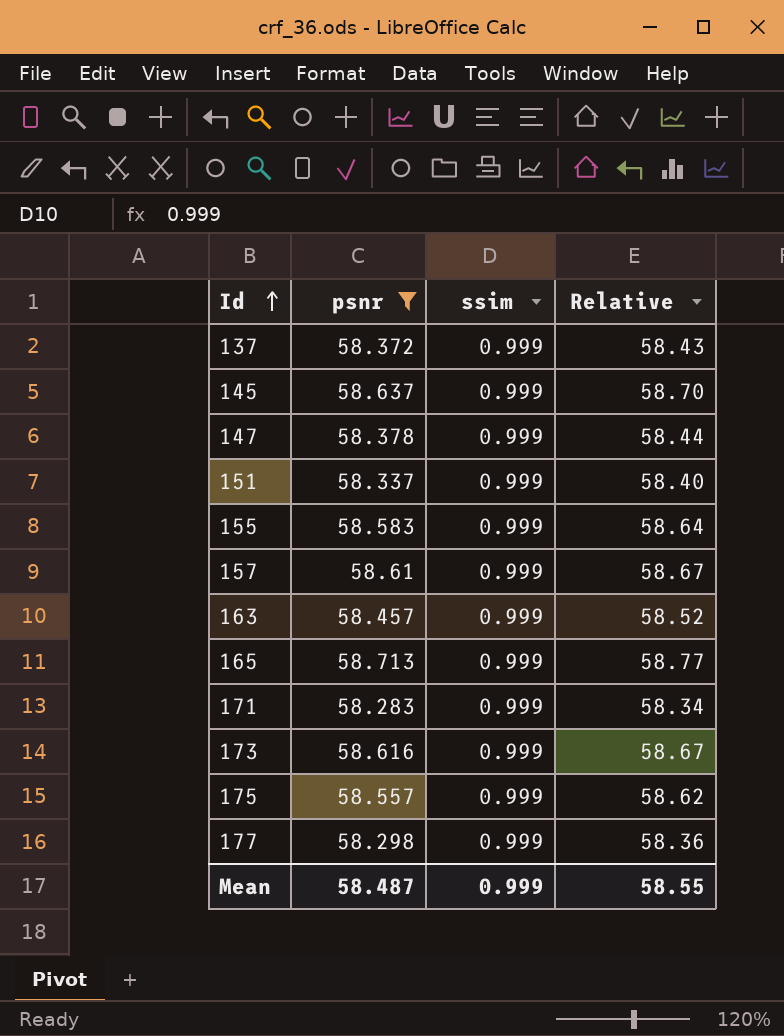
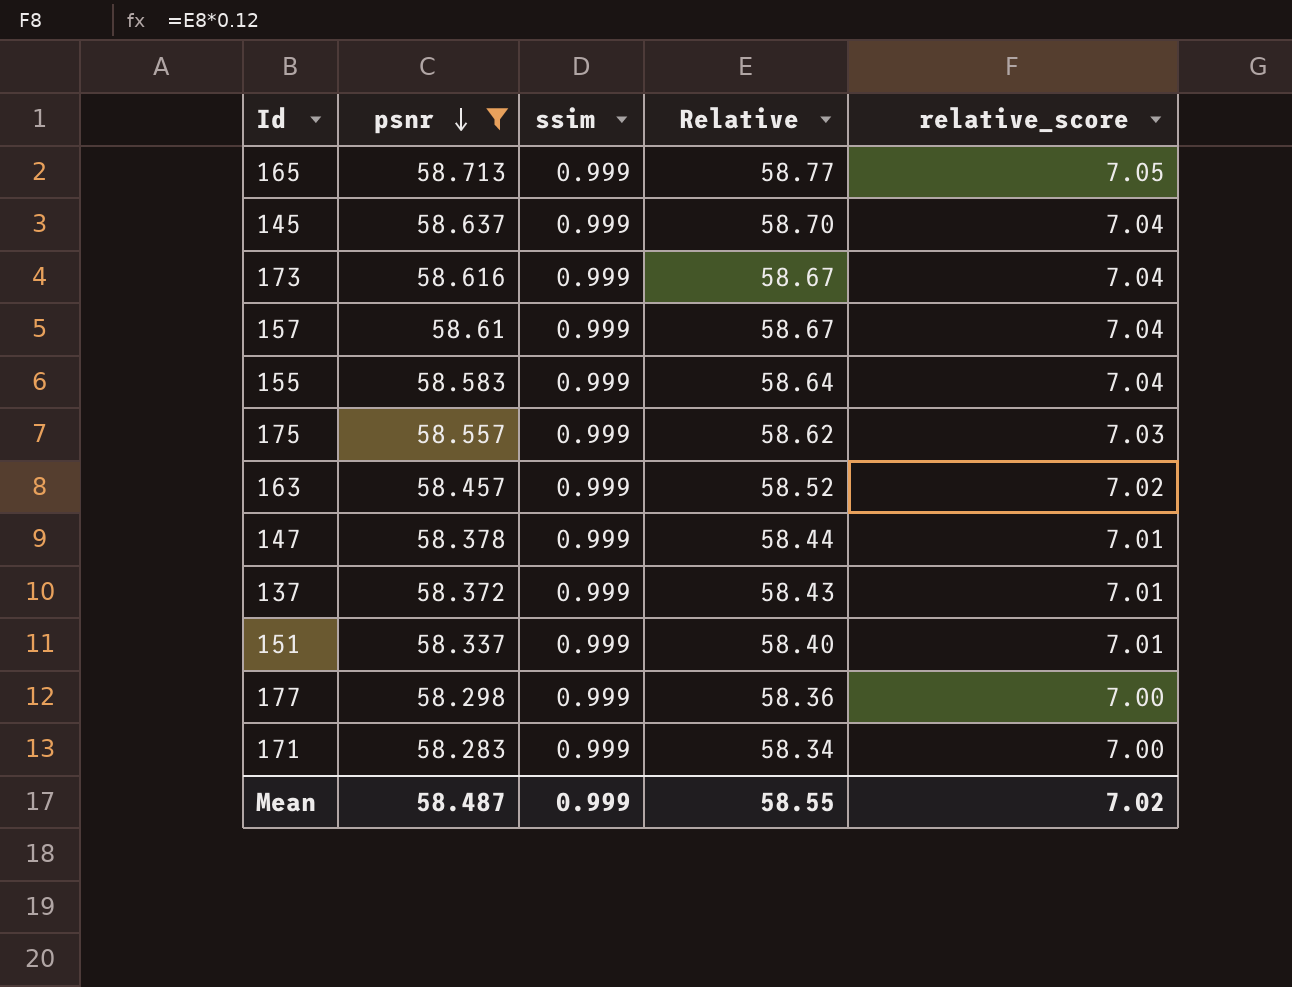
row order: Id ascending -> psnr descending
column relative_score | formula: none -> [Relative] * 0.12

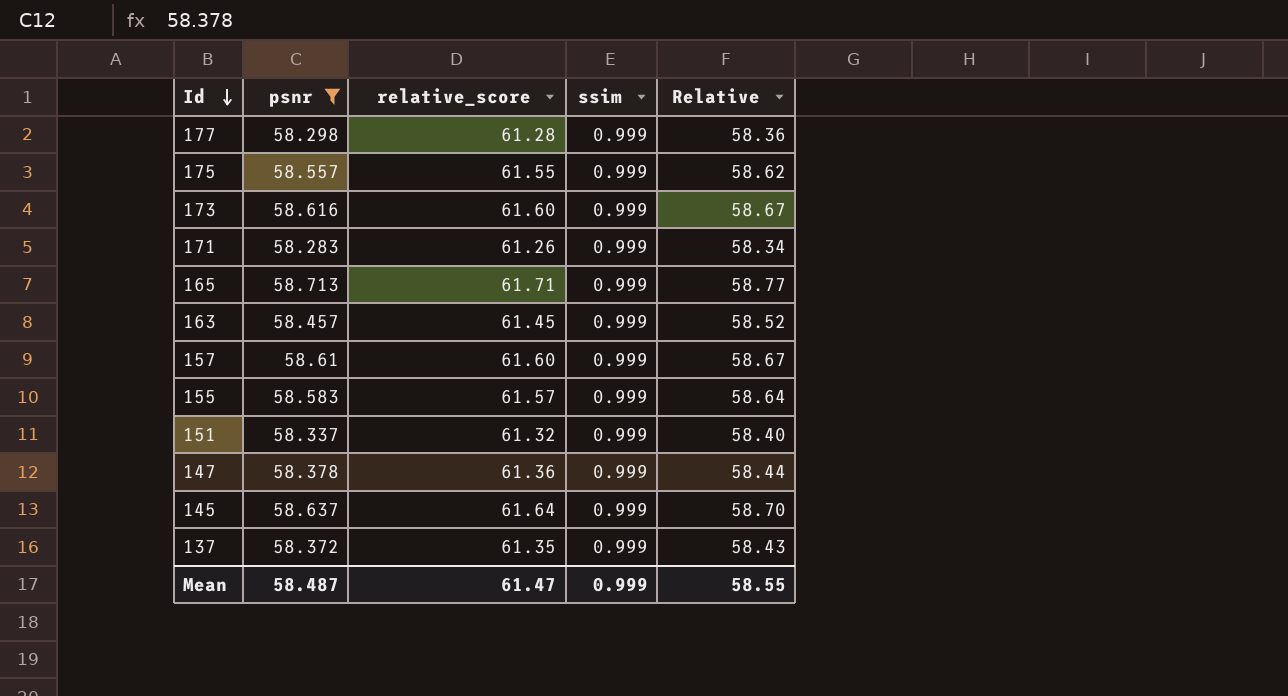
row order: psnr descending -> Id descending
column relative_score | formula: [Relative] * 0.12 -> [Relative] * 1.05
column relative_score | position: 5 -> 3
Mean | relative_score: 7.02 -> 61.47

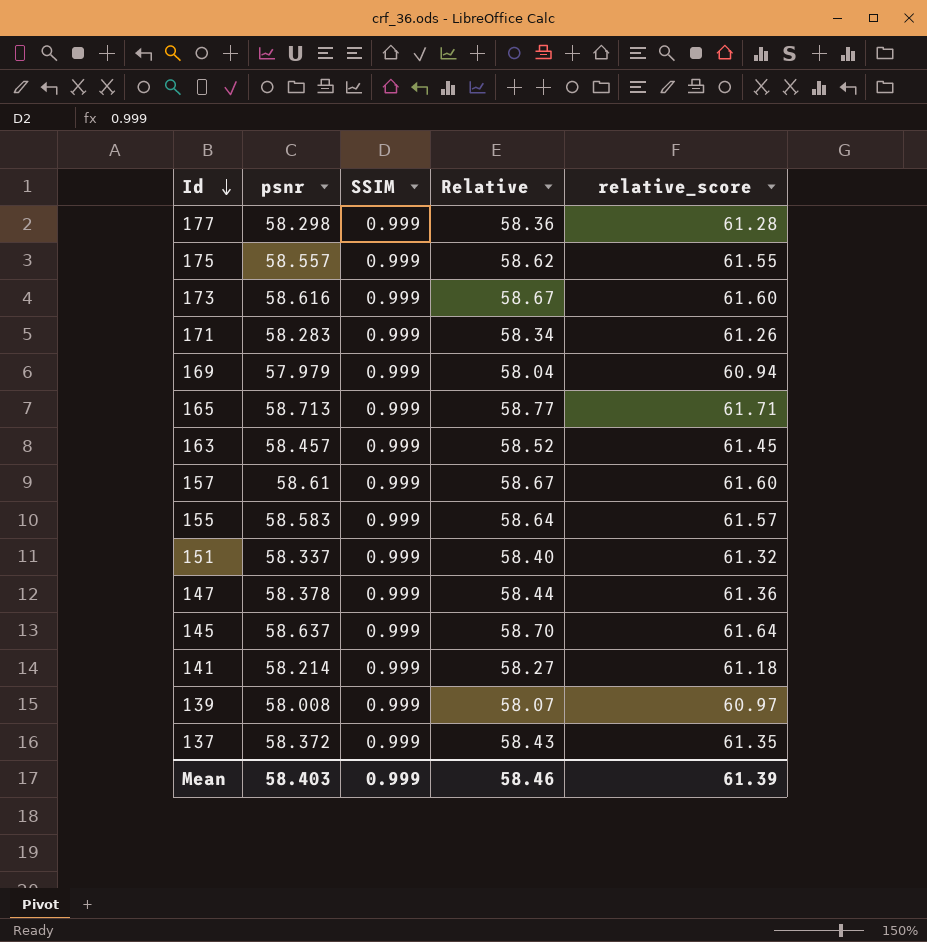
filter: psnr >= 58.283 -> none
column name: ssim -> SSIM
column relative_score | position: 3 -> 5
Mean | psnr: 58.487 -> 58.403
Mean | Relative: 58.55 -> 58.46
Mean | relative_score: 61.47 -> 61.39

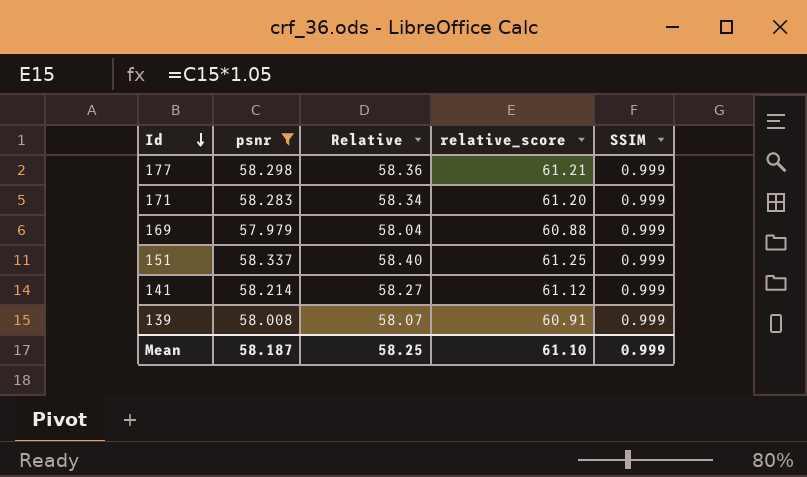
filter: none -> psnr <= 58.337
column relative_score | formula: [Relative] * 1.05 -> [psnr] * 1.05
column SSIM | position: 3 -> 5
Mean | psnr: 58.403 -> 58.187
Mean | Relative: 58.46 -> 58.25
Mean | relative_score: 61.39 -> 61.10

